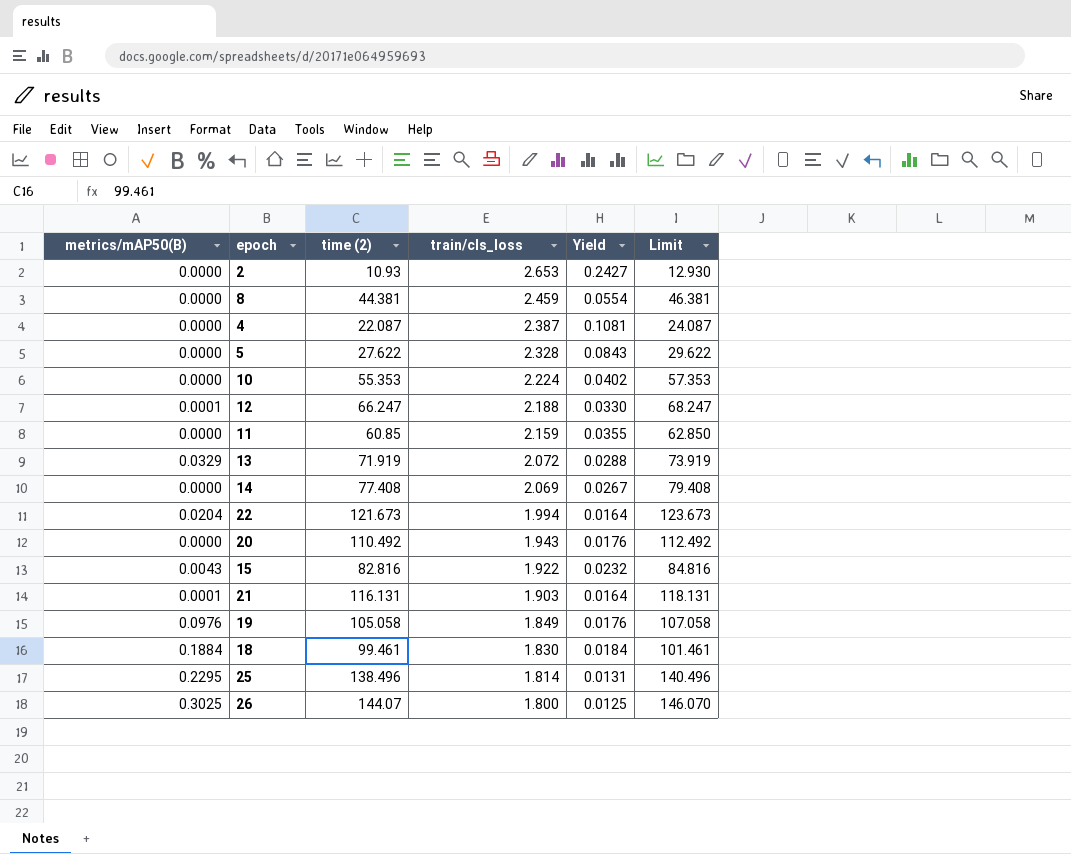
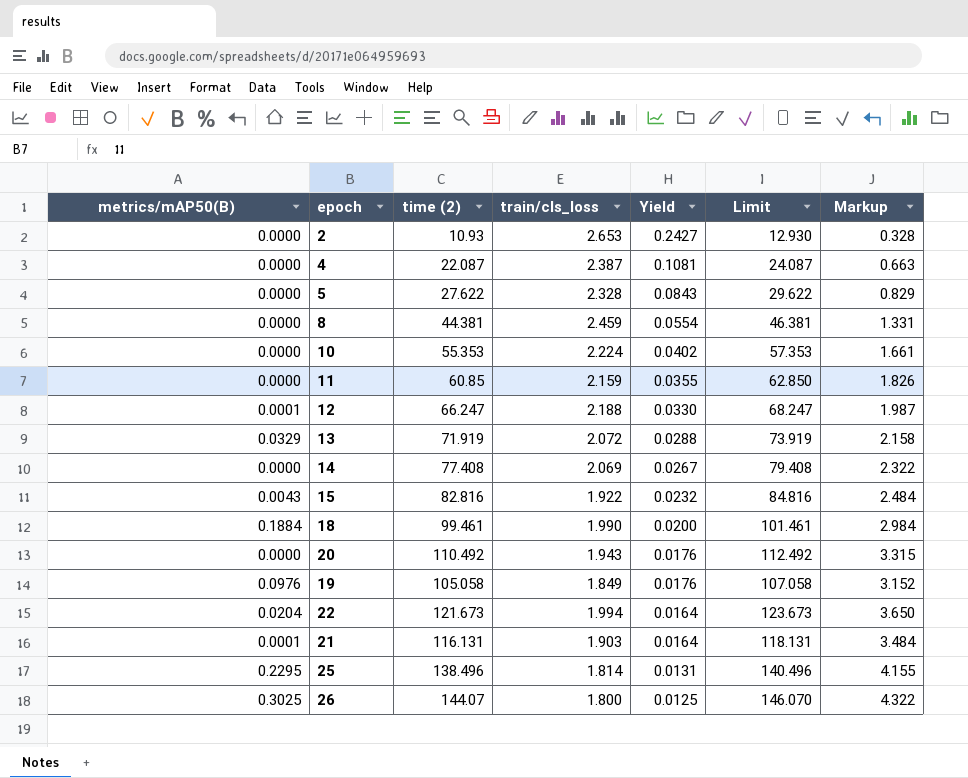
row order: train/cls_loss descending -> Yield descending
column Markup | formula: none -> [time (2)] * 0.03
18 | train/cls_loss: 1.830 -> 1.990
18 | Yield: 0.0184 -> 0.0200

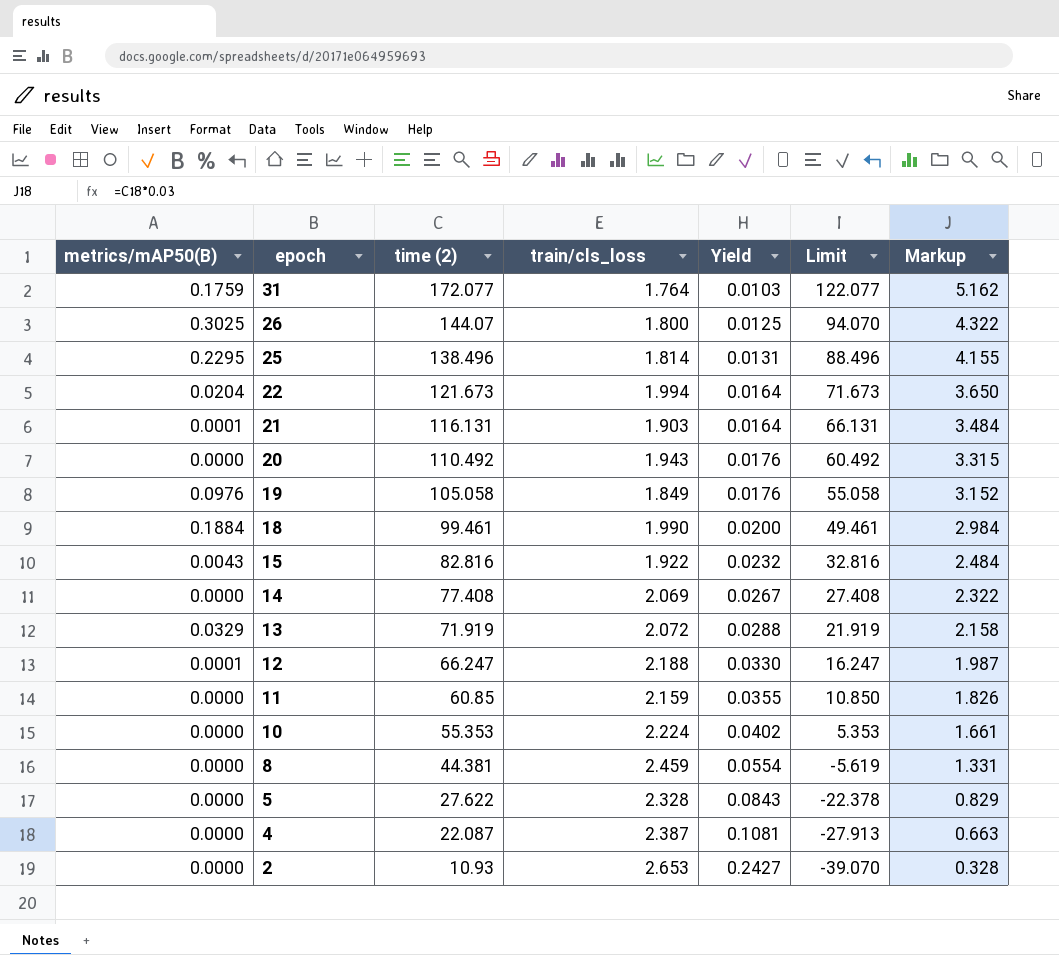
row order: Yield descending -> epoch descending
column Limit | formula: [time (2)] + 2 -> [time (2)] - 50
row 31: none -> 0.1759 | 172.077 | 1.764 | 0.0103 | 122.077 | 5.162

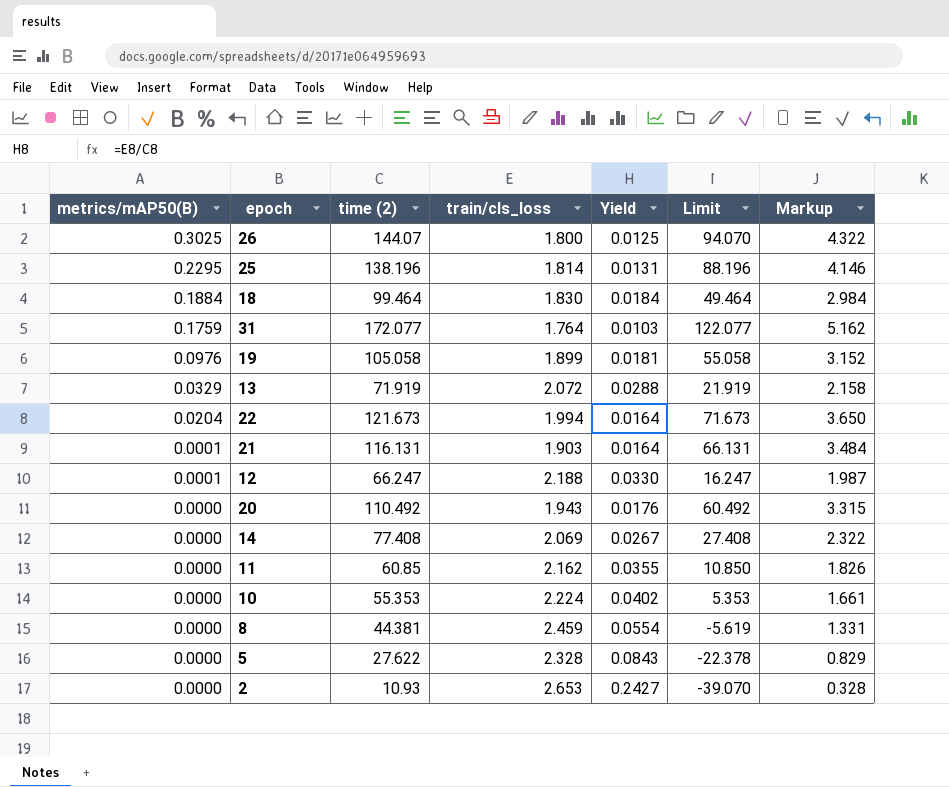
row order: epoch descending -> metrics/mAP50(B) descending
row 15: 0.0043 | 82.816 | 1.922 | 0.0232 | 32.816 | 2.484 -> none
row 4: 0.0000 | 22.087 | 2.387 | 0.1081 | -27.913 | 0.663 -> none
25 | time (2): 138.496 -> 138.196
25 | Limit: 88.496 -> 88.196
25 | Markup: 4.155 -> 4.146
18 | time (2): 99.461 -> 99.464
18 | train/cls_loss: 1.990 -> 1.830
18 | Yield: 0.0200 -> 0.0184
18 | Limit: 49.461 -> 49.464
19 | train/cls_loss: 1.849 -> 1.899
19 | Yield: 0.0176 -> 0.0181
11 | train/cls_loss: 2.159 -> 2.162

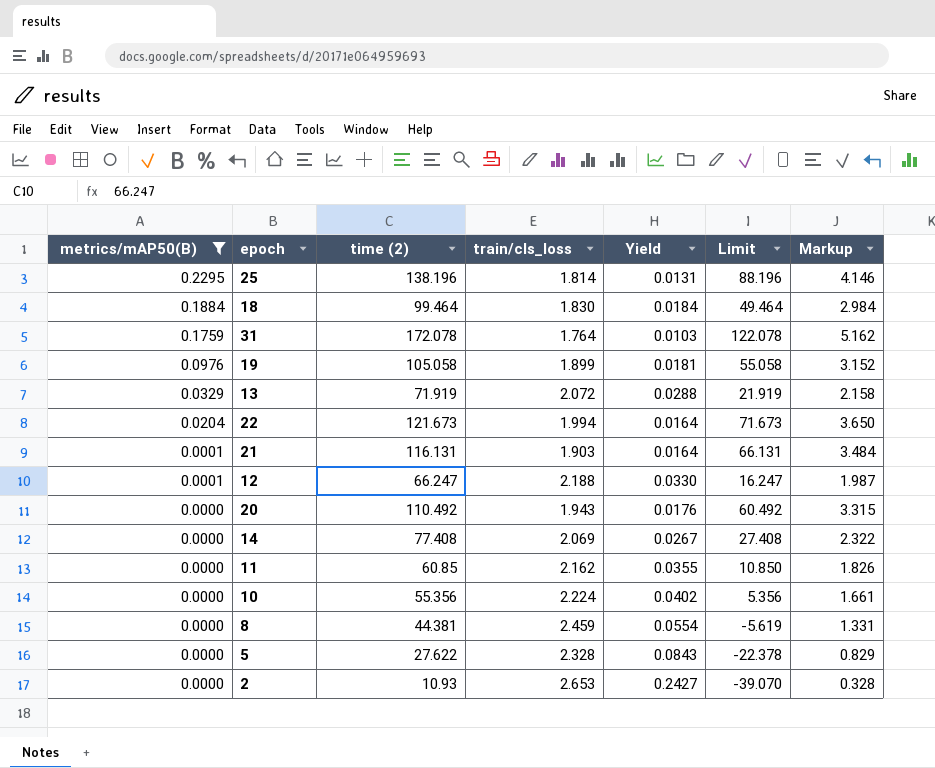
filter: none -> metrics/mAP50(B) != 0.3025
31 | time (2): 172.077 -> 172.078
31 | Limit: 122.077 -> 122.078
10 | time (2): 55.353 -> 55.356
10 | Limit: 5.353 -> 5.356

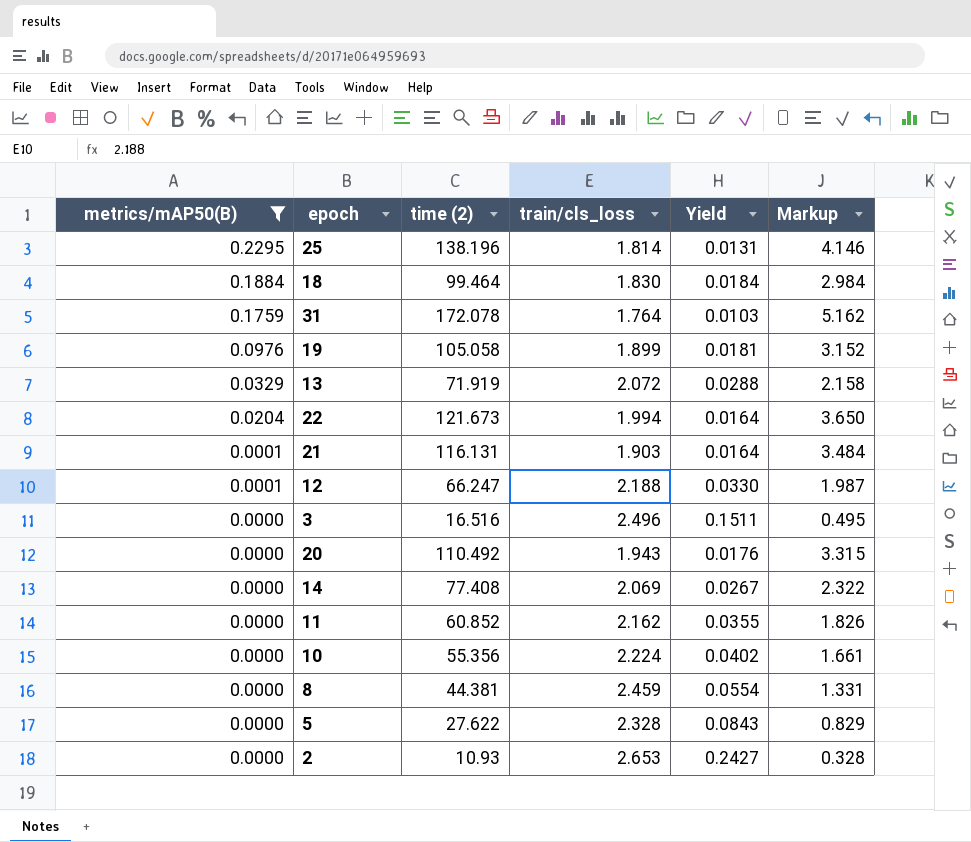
column Limit | formula: [time (2)] - 50 -> none
row 3: none -> 0.0000 | 16.516 | 2.496 | 0.1511 | 0.495
11 | time (2): 60.85 -> 60.852

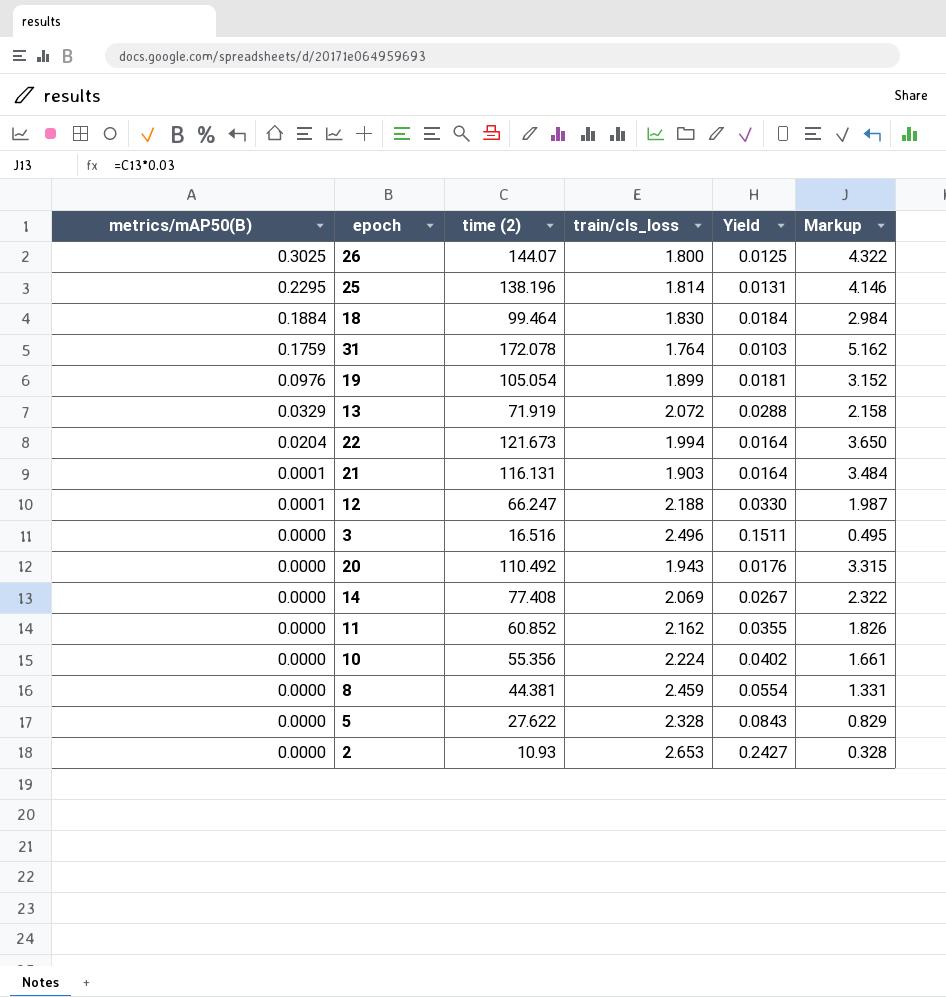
filter: metrics/mAP50(B) != 0.3025 -> none
19 | time (2): 105.058 -> 105.054

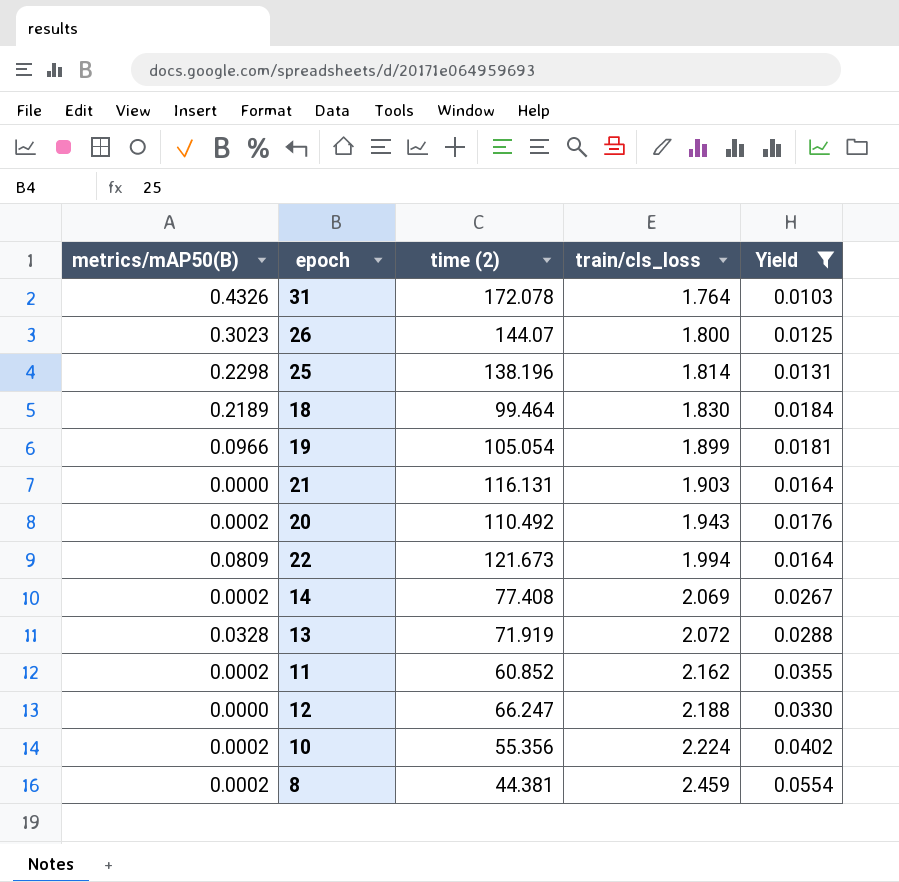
filter: none -> Yield <= 0.0554
row order: metrics/mAP50(B) descending -> train/cls_loss ascending
column Markup | formula: [time (2)] * 0.03 -> none
31 | metrics/mAP50(B): 0.1759 -> 0.4326
26 | metrics/mAP50(B): 0.3025 -> 0.3023
25 | metrics/mAP50(B): 0.2295 -> 0.2298
18 | metrics/mAP50(B): 0.1884 -> 0.2189
19 | metrics/mAP50(B): 0.0976 -> 0.0966
21 | metrics/mAP50(B): 0.0001 -> 0.0000
20 | metrics/mAP50(B): 0.0000 -> 0.0002
22 | metrics/mAP50(B): 0.0204 -> 0.0809
14 | metrics/mAP50(B): 0.0000 -> 0.0002
13 | metrics/mAP50(B): 0.0329 -> 0.0328
11 | metrics/mAP50(B): 0.0000 -> 0.0002
12 | metrics/mAP50(B): 0.0001 -> 0.0000
10 | metrics/mAP50(B): 0.0000 -> 0.0002
8 | metrics/mAP50(B): 0.0000 -> 0.0002

